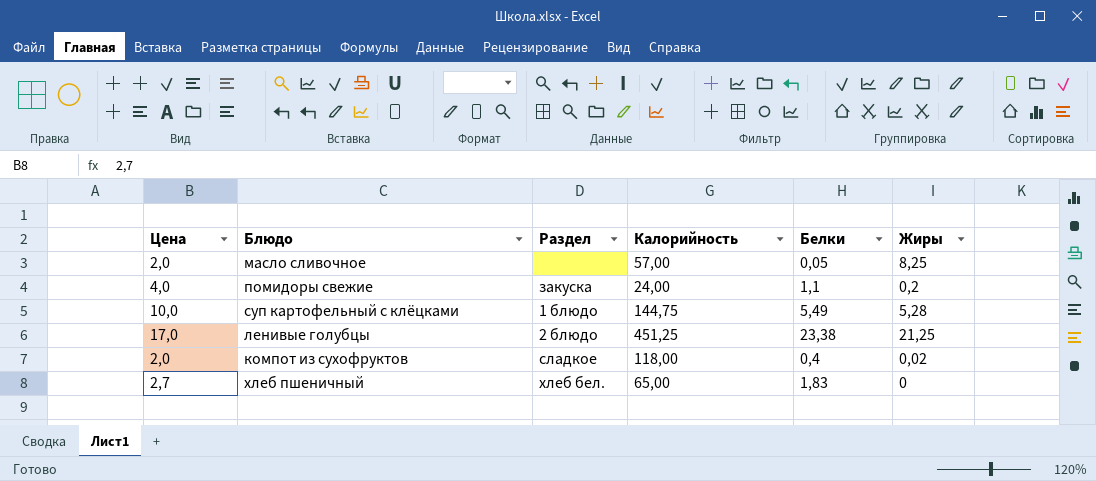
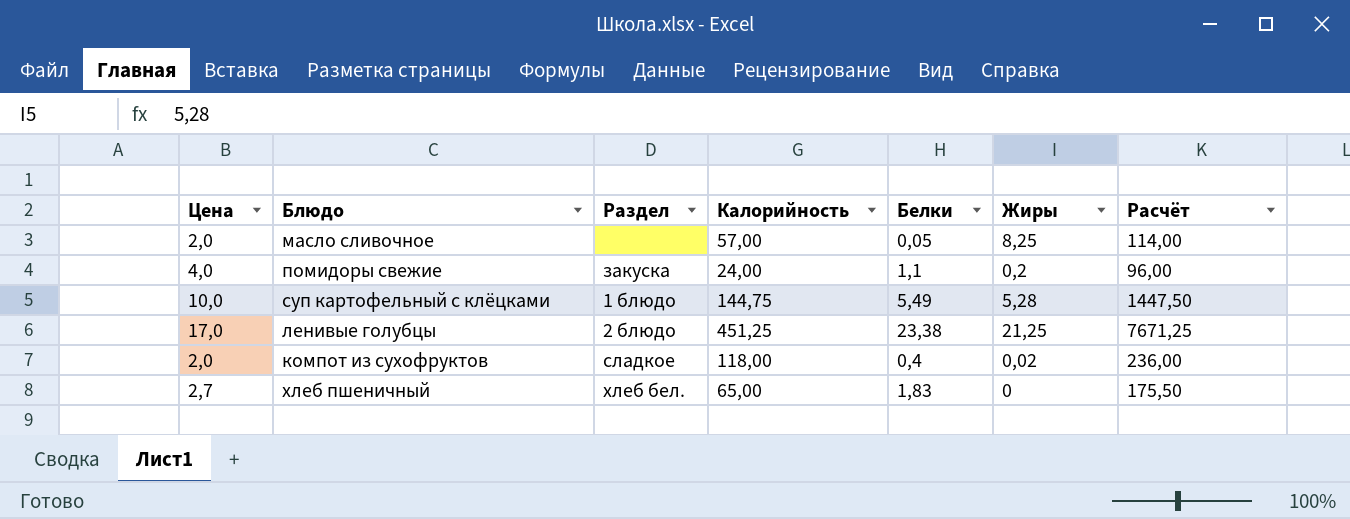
column Расчёт | formula: none -> [Цена] * [Калорийность]

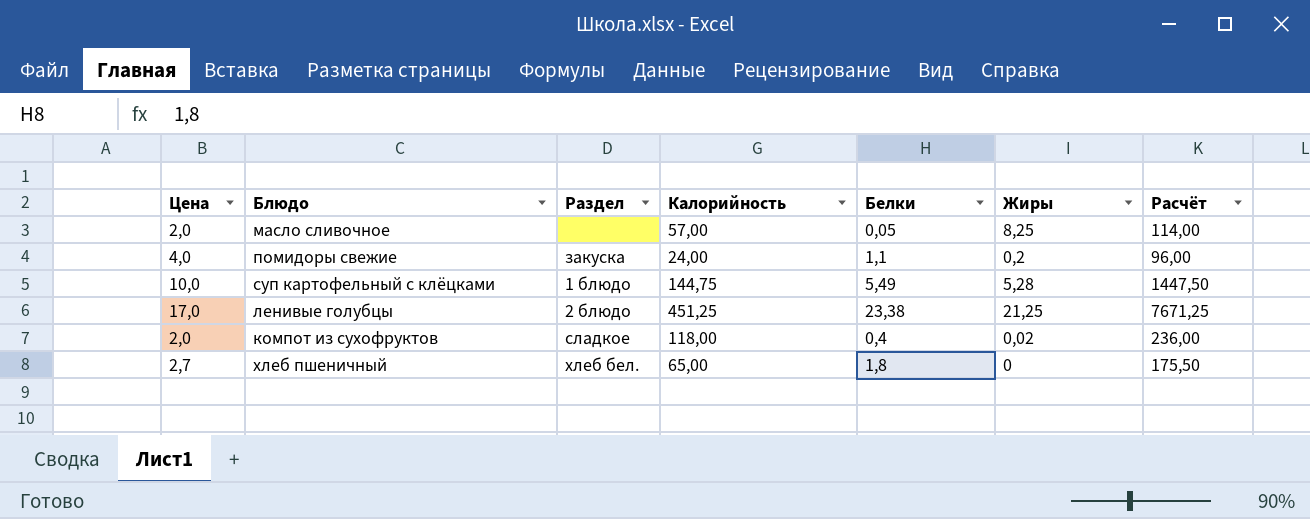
хлеб пшеничный | Белки: 1,83 -> 1,8

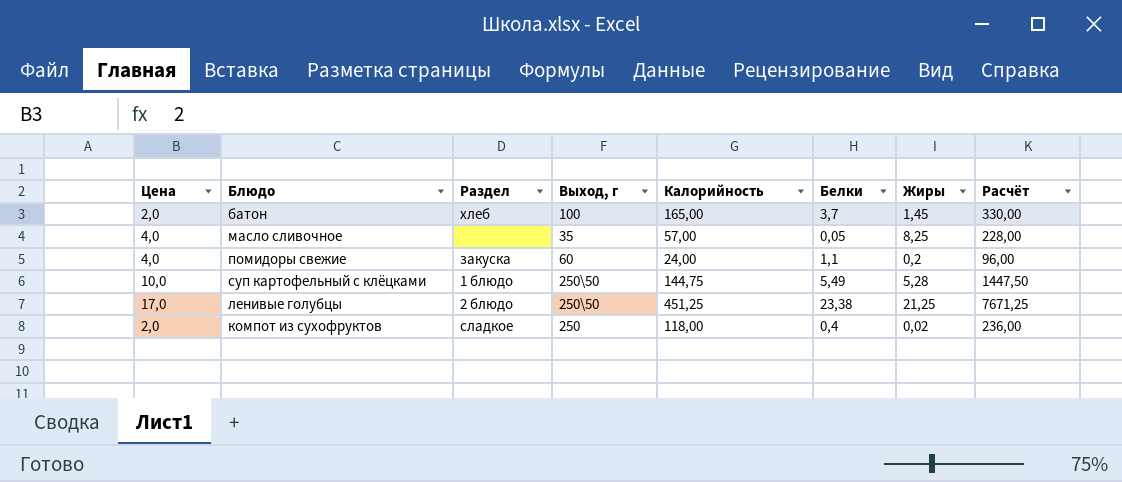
column Выход, г | position: none -> 4
row хлеб пшеничный: 2,7 | хлеб бел. | 65,00 | 1,8 | 0 | 175,50 -> none
row батон: none -> 2,0 | хлеб | 100 | 165,00 | 3,7 | 1,45 | 330,00
масло сливочное | Цена: 2,0 -> 4,0
масло сливочное | Расчёт: 114,00 -> 228,00

